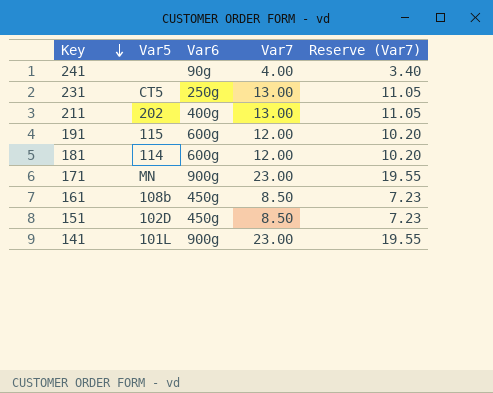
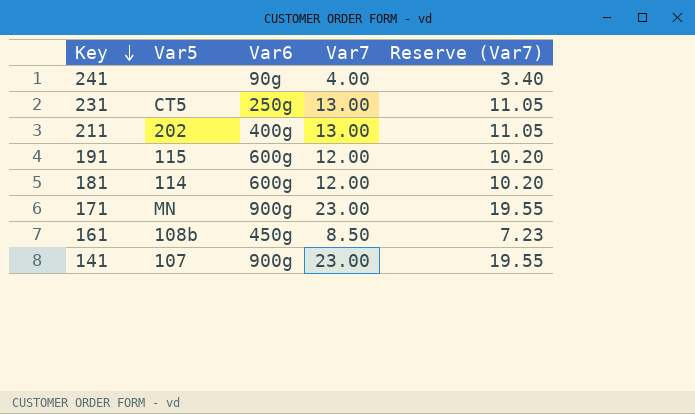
row 151: 102D | 450g | 8.50 | 7.23 -> none
141 | Var5: 101L -> 107

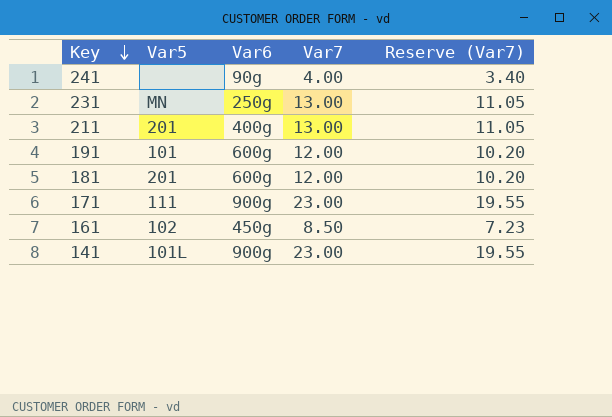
231 | Var5: CT5 -> MN
211 | Var5: 202 -> 201
191 | Var5: 115 -> 101
181 | Var5: 114 -> 201
171 | Var5: MN -> 111
161 | Var5: 108b -> 102
141 | Var5: 107 -> 101L

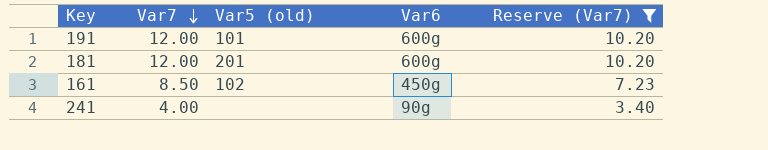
filter: none -> Reserve (Var7) <= 10.20
row order: Key descending -> Var7 descending
column Var7 | position: 4 -> 2
column name: Var5 -> Var5 (old)

